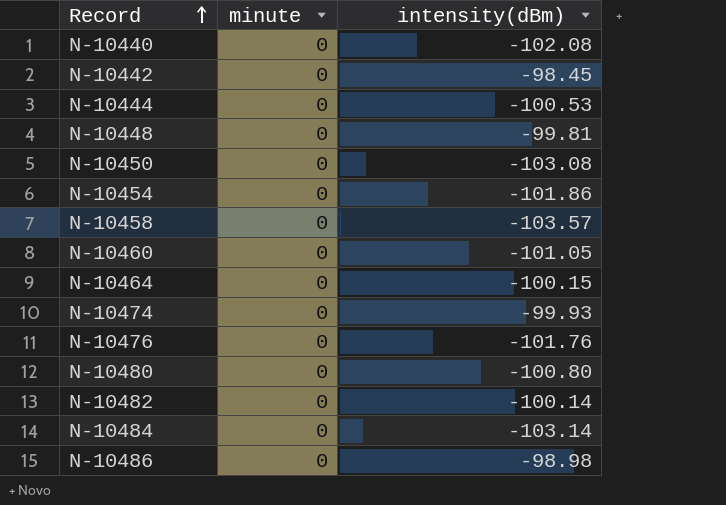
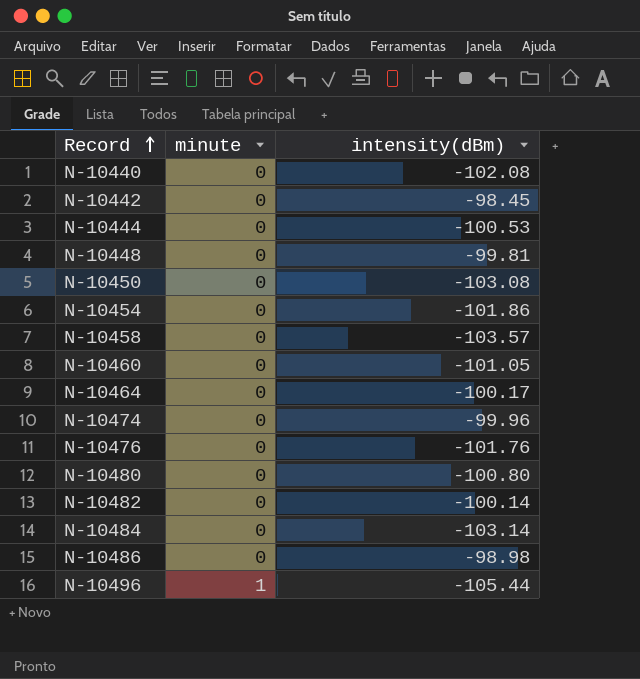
N-10464 | intensity(dBm): -100.15 -> -100.17
N-10474 | intensity(dBm): -99.93 -> -99.96
row N-10496: none -> 1 | -105.44

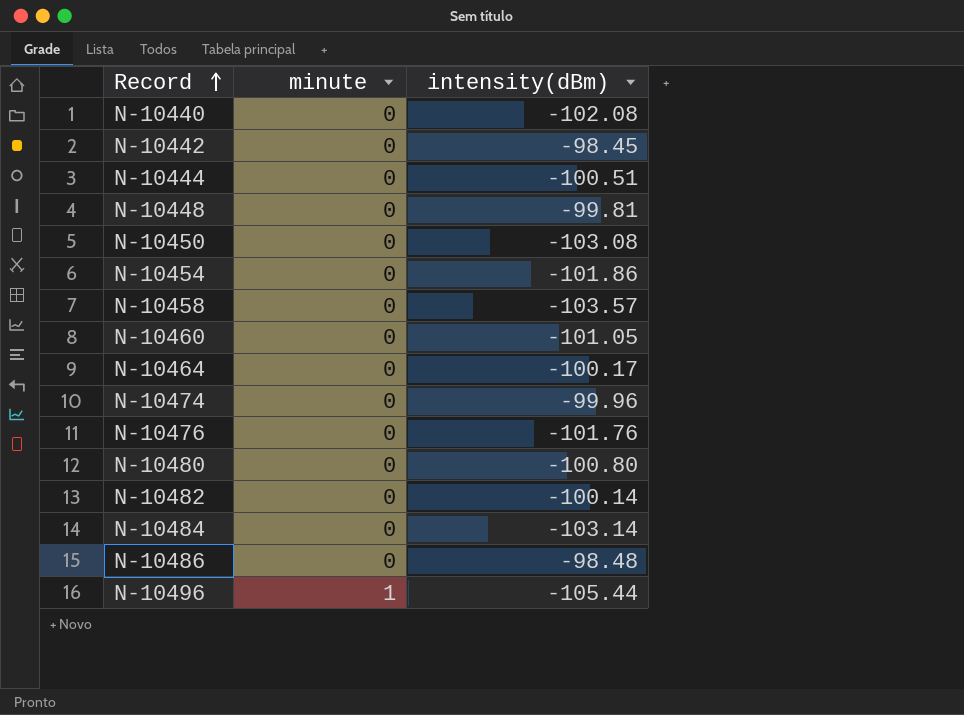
N-10444 | intensity(dBm): -100.53 -> -100.51
N-10486 | intensity(dBm): -98.98 -> -98.48

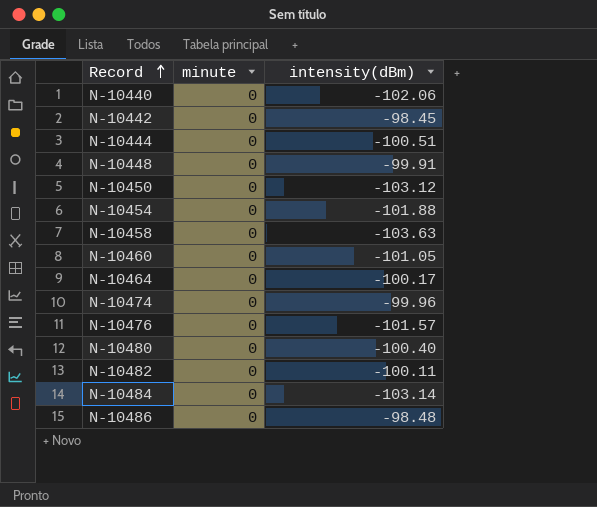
row N-10496: 1 | -105.44 -> none
N-10440 | intensity(dBm): -102.08 -> -102.06
N-10448 | intensity(dBm): -99.81 -> -99.91
N-10450 | intensity(dBm): -103.08 -> -103.12
N-10454 | intensity(dBm): -101.86 -> -101.88
N-10458 | intensity(dBm): -103.57 -> -103.63
N-10476 | intensity(dBm): -101.76 -> -101.57
N-10480 | intensity(dBm): -100.80 -> -100.40
N-10482 | intensity(dBm): -100.14 -> -100.11

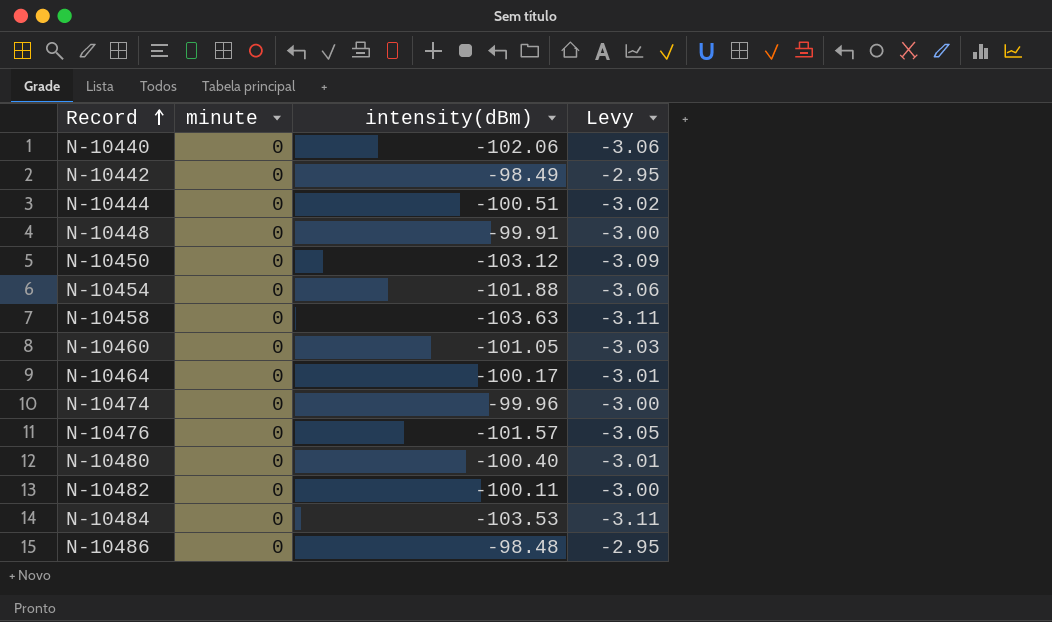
column Levy | formula: none -> [intensity(dBm)] * 0.03
N-10442 | intensity(dBm): -98.45 -> -98.49
N-10484 | intensity(dBm): -103.14 -> -103.53

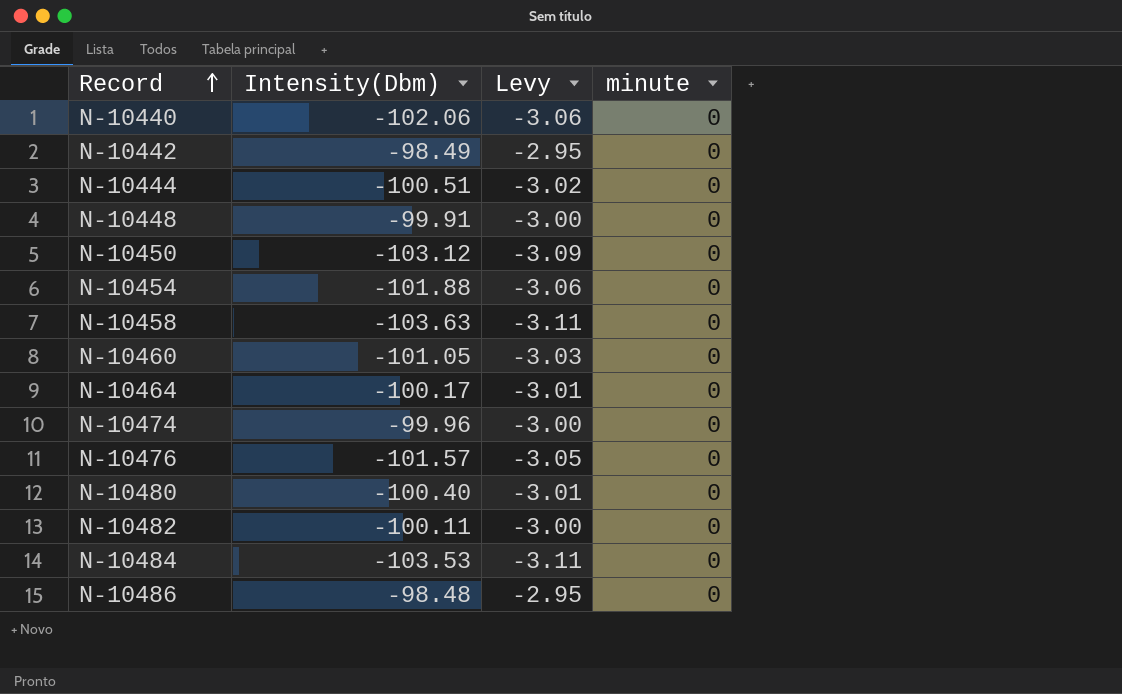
column name: intensity(dBm) -> Intensity(Dbm)
column minute | position: 2 -> 4

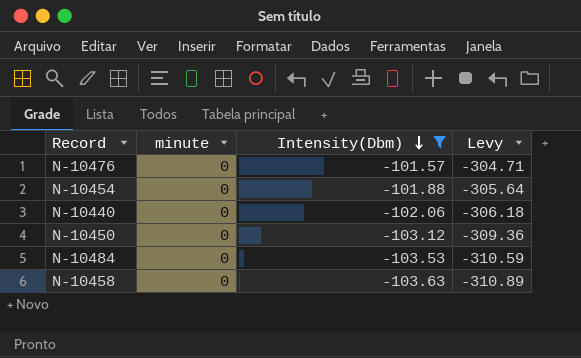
filter: none -> Intensity(Dbm) <= -101.57
row order: Record ascending -> Intensity(Dbm) descending
column minute | position: 4 -> 2
column Levy | formula: [Intensity(Dbm)] * 0.03 -> [Intensity(Dbm)] * 3

